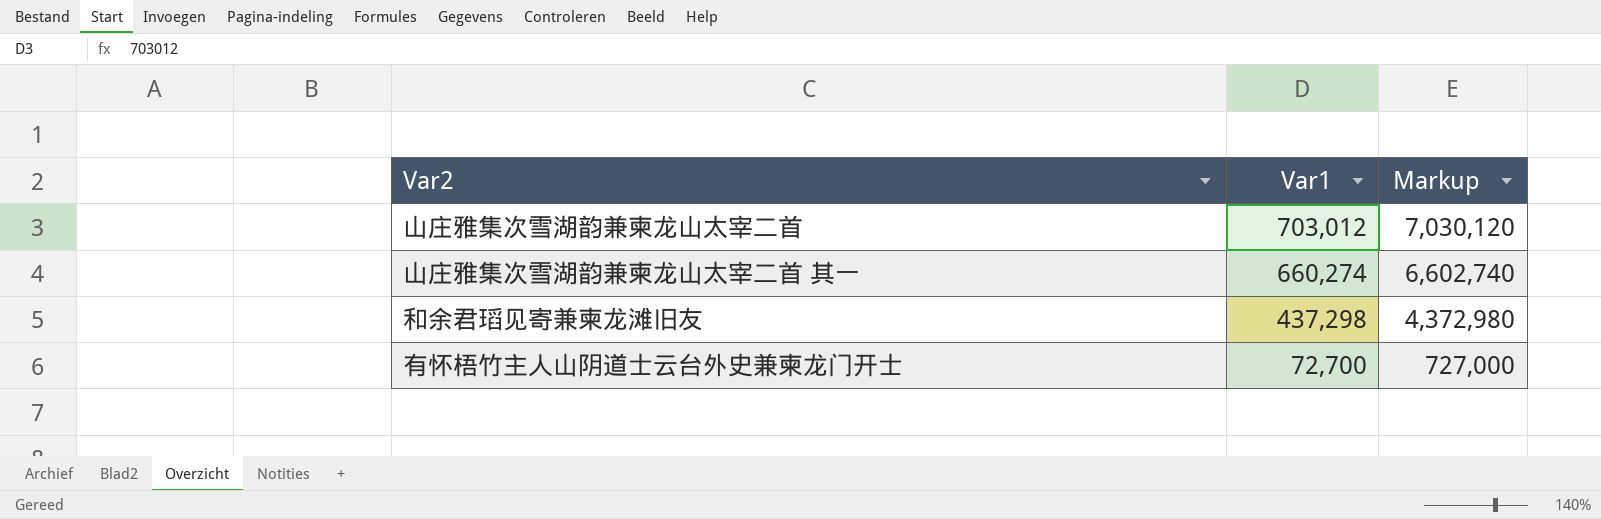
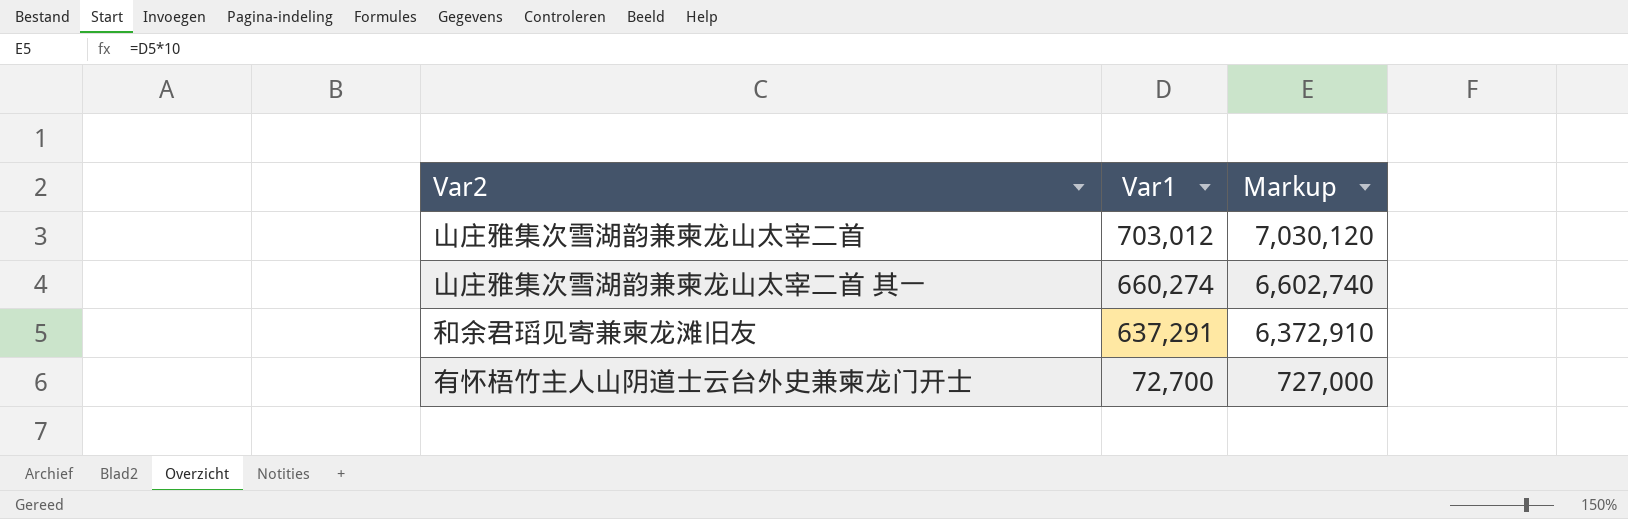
和余君瑫见寄兼柬龙滩旧友 | Var1: 437,298 -> 637,291
和余君瑫见寄兼柬龙滩旧友 | Markup: 4,372,980 -> 6,372,910

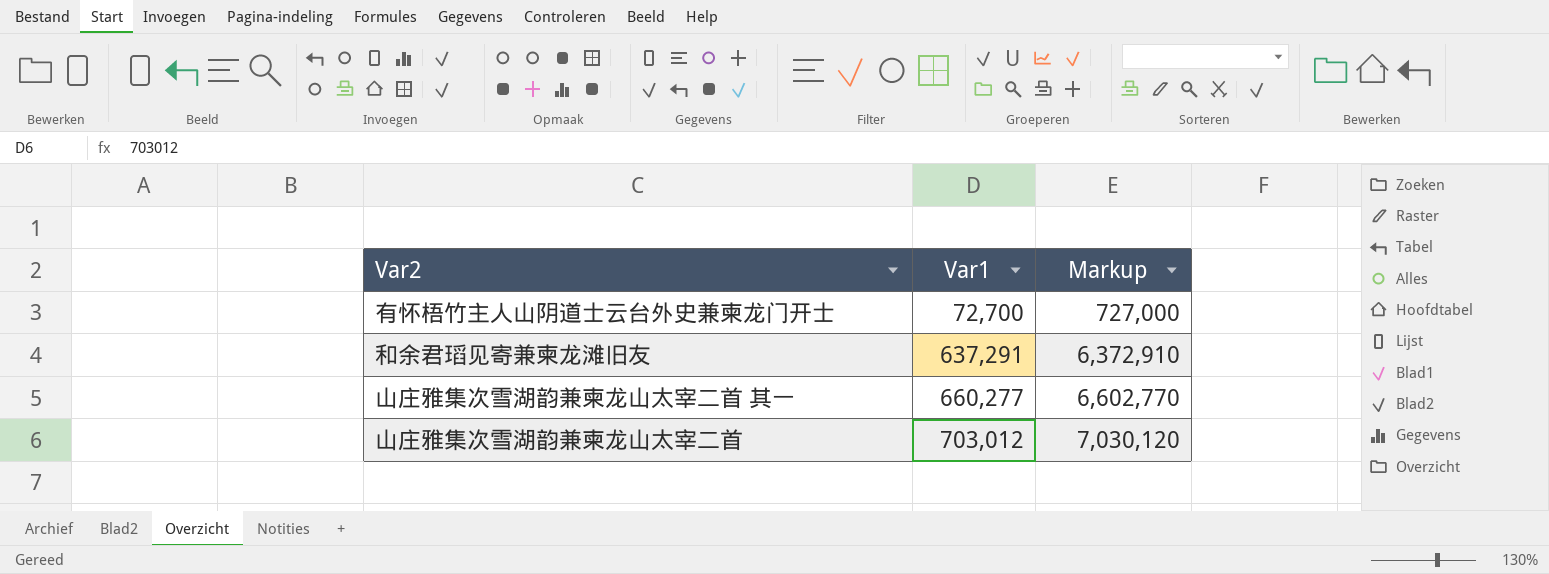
row order: Var1 descending -> Var1 ascending
山庄雅集次雪湖韵兼柬龙山太宰二首 其一 | Var1: 660,274 -> 660,277
山庄雅集次雪湖韵兼柬龙山太宰二首 其一 | Markup: 6,602,740 -> 6,602,770

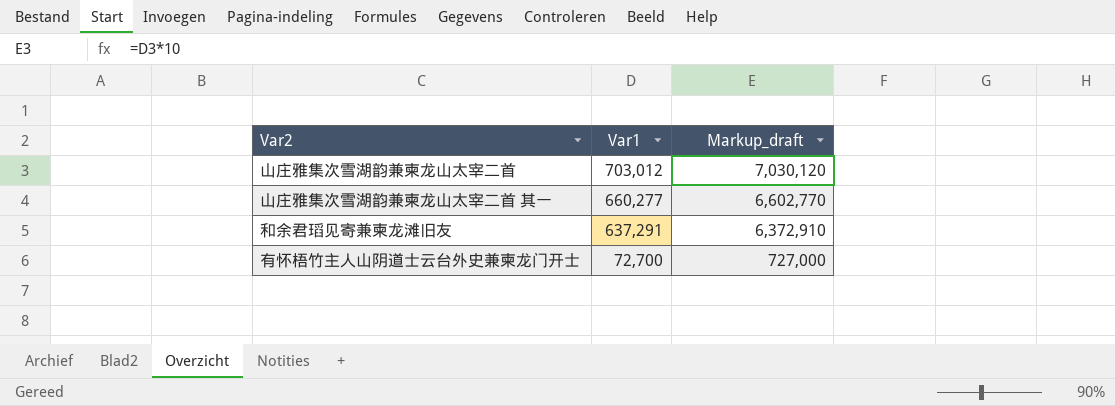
row order: Var1 ascending -> Var1 descending
column name: Markup -> Markup_draft

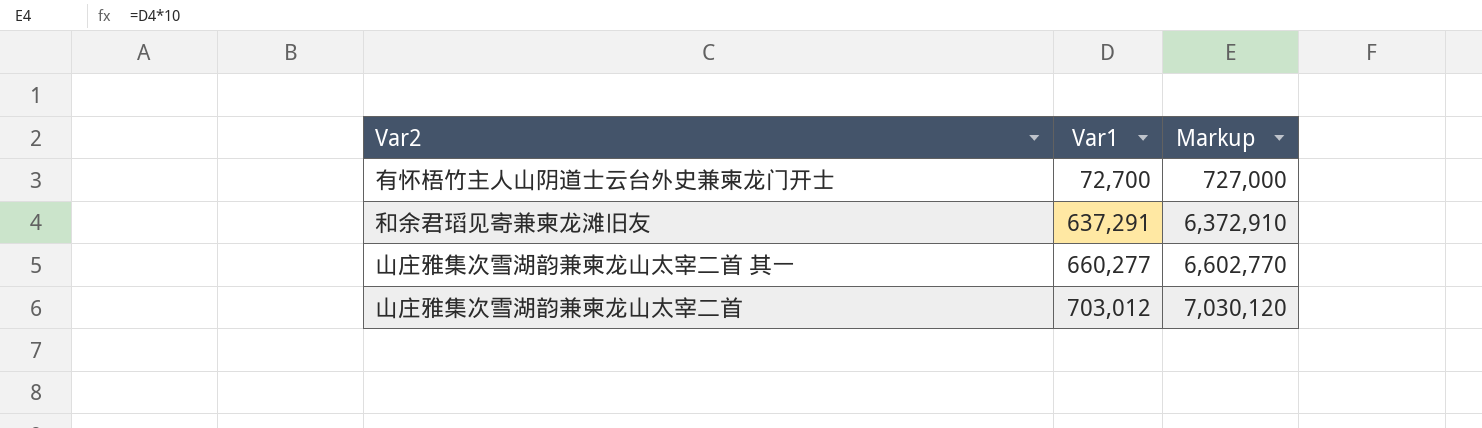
row order: Var1 descending -> Var1 ascending
column name: Markup_draft -> Markup

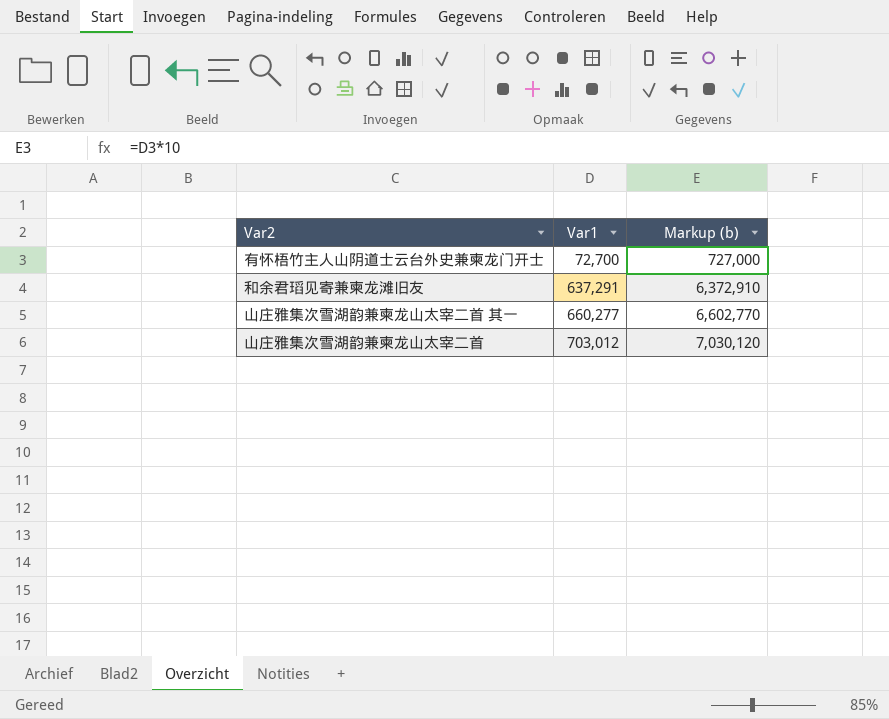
column name: Markup -> Markup (b)

